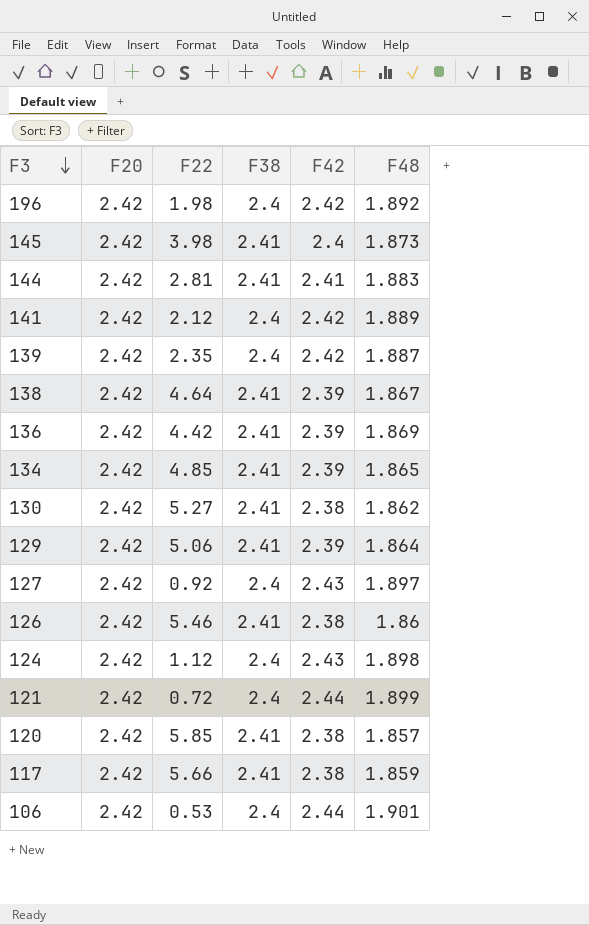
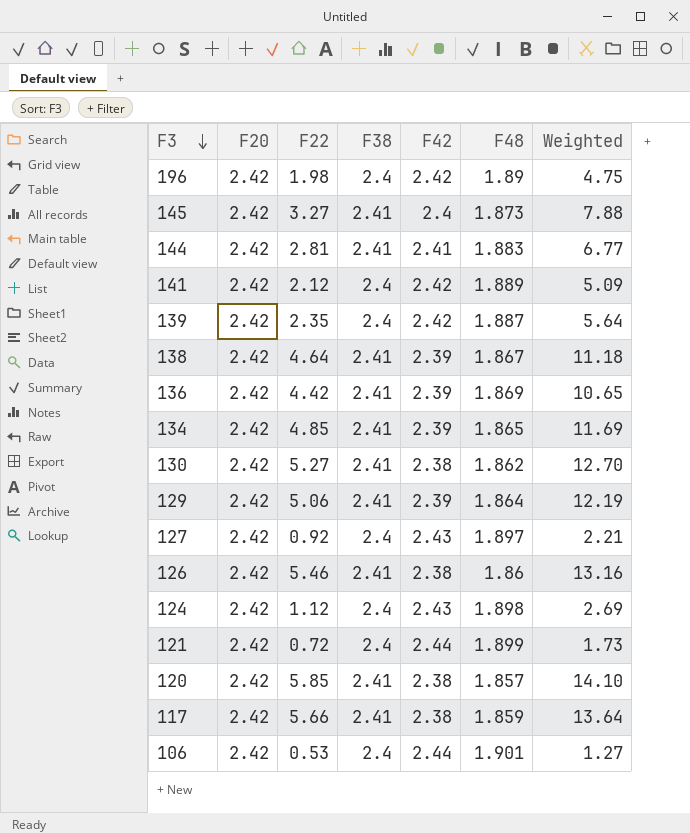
column Weighted | formula: none -> [F22] * [F38]
196 | F48: 1.892 -> 1.89
145 | F22: 3.98 -> 3.27

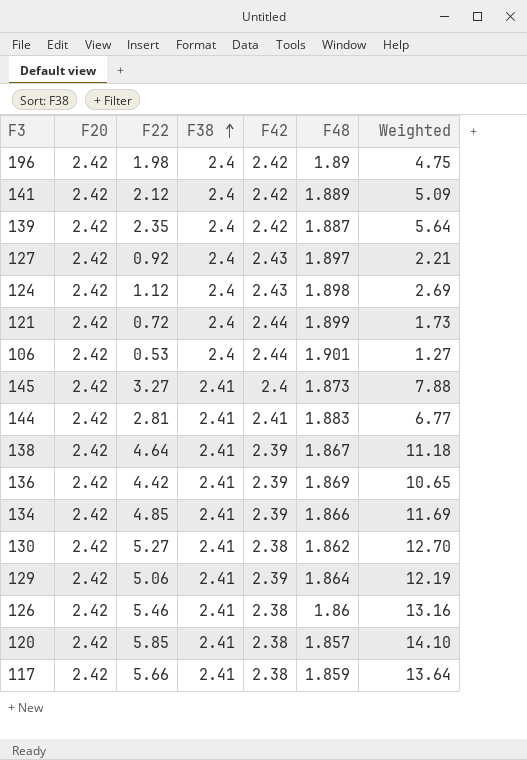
row order: F3 descending -> F38 ascending
134 | F48: 1.865 -> 1.866

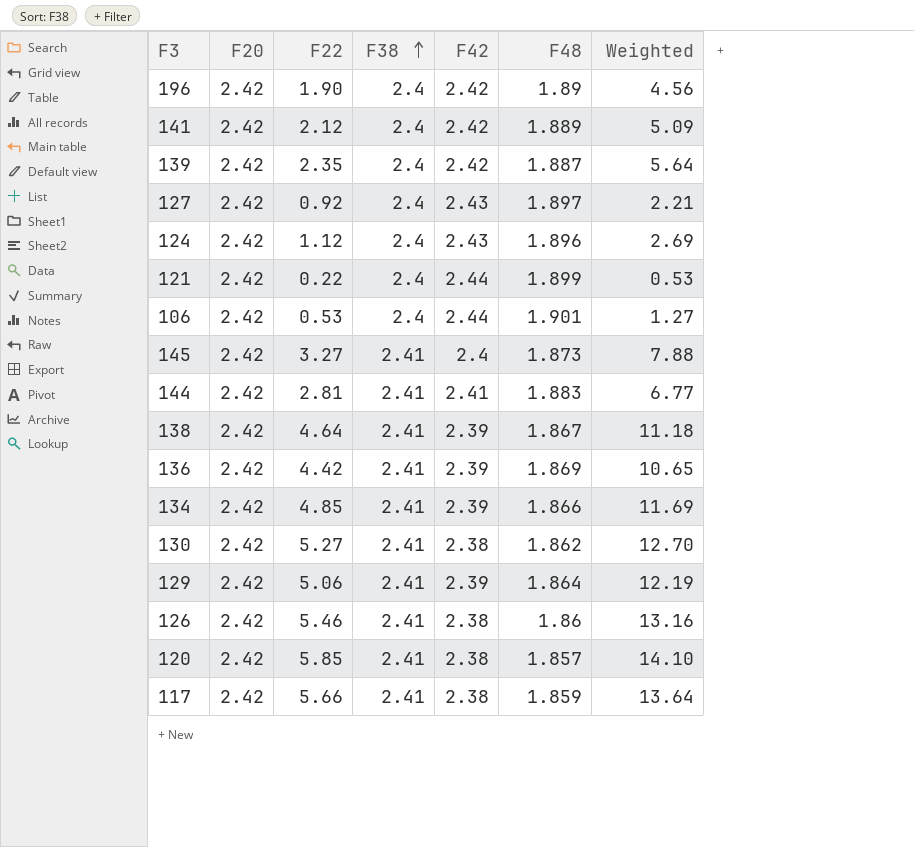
196 | F22: 1.98 -> 1.90
196 | Weighted: 4.75 -> 4.56
124 | F48: 1.898 -> 1.896
121 | F22: 0.72 -> 0.22
121 | Weighted: 1.73 -> 0.53

